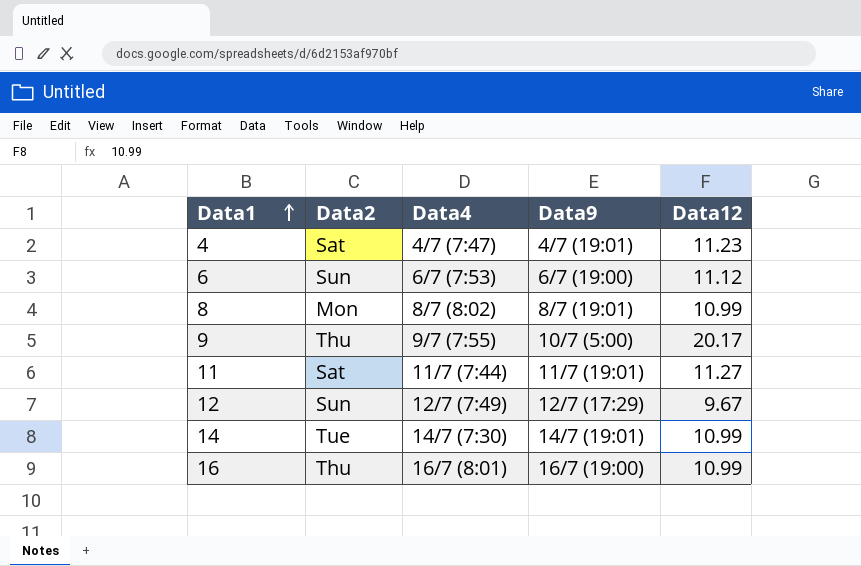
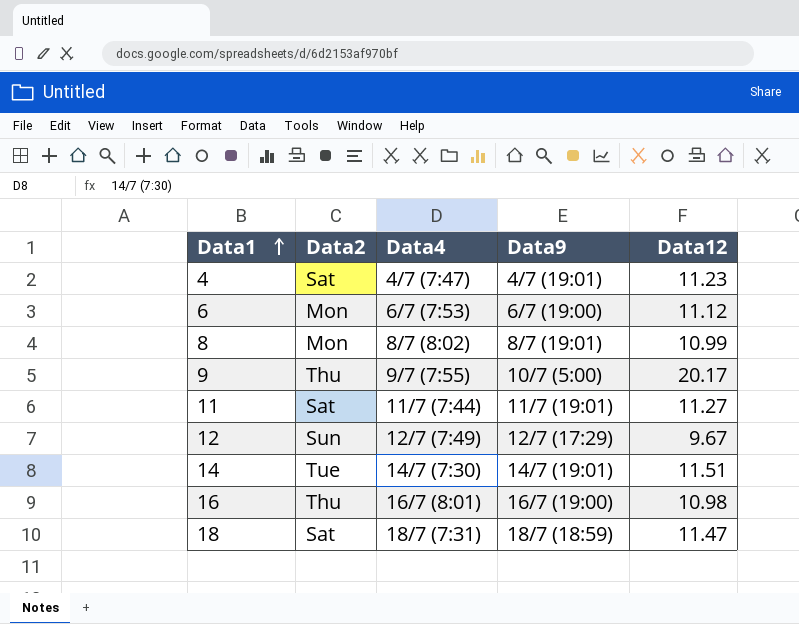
6 | Data2: Sun -> Mon
14 | Data12: 10.99 -> 11.51
16 | Data12: 10.99 -> 10.98
row 18: none -> Sat | 18/7 (7:31) | 18/7 (18:59) | 11.47

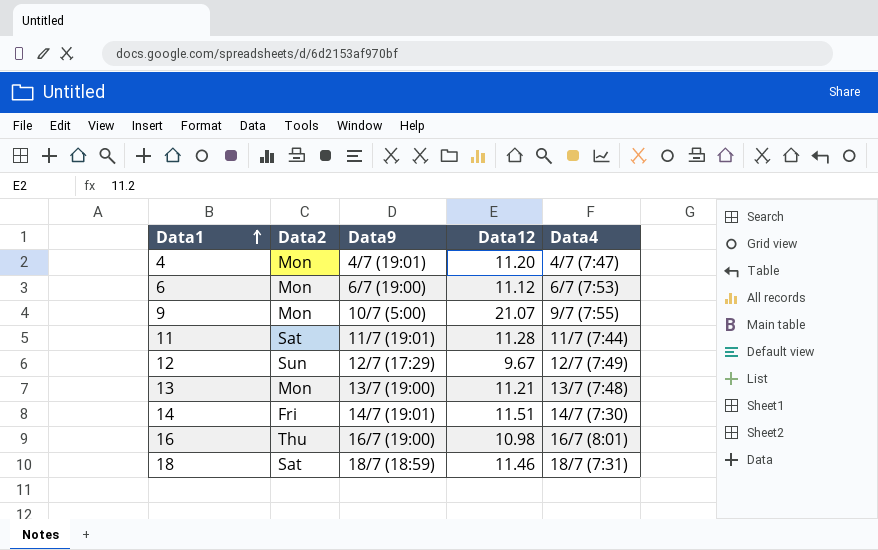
column Data4 | position: 3 -> 5
row 8: Mon | 8/7 (8:02) | 8/7 (19:01) | 10.99 -> none
4 | Data2: Sat -> Mon
4 | Data12: 11.23 -> 11.20
9 | Data2: Thu -> Mon
9 | Data12: 20.17 -> 21.07
11 | Data12: 11.27 -> 11.28
row 13: none -> Mon | 13/7 (19:00) | 11.21 | 13/7 (7:48)
14 | Data2: Tue -> Fri
18 | Data12: 11.47 -> 11.46

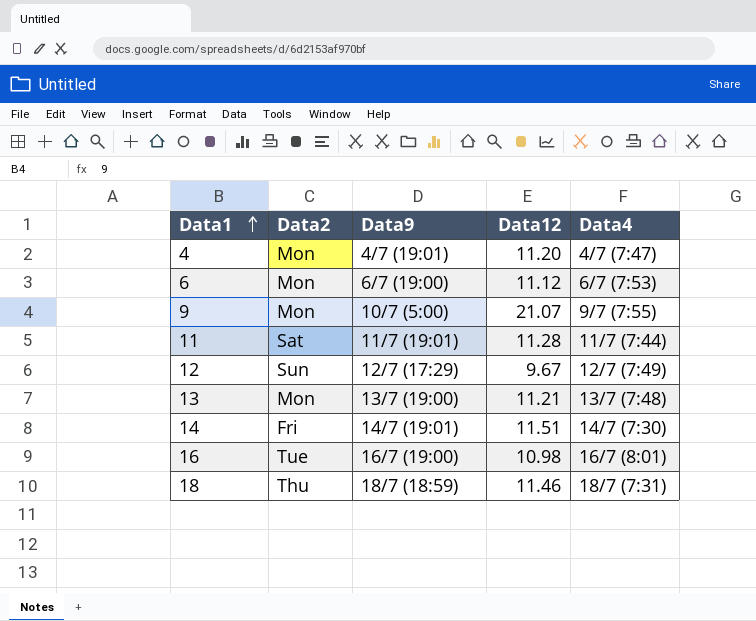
16 | Data2: Thu -> Tue
18 | Data2: Sat -> Thu

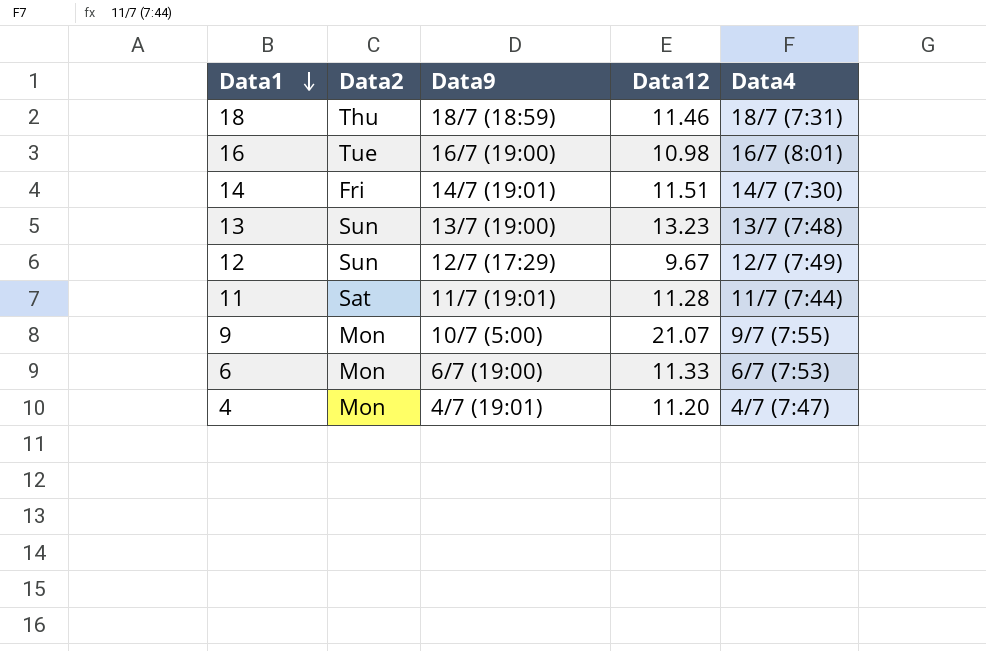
row order: Data1 ascending -> Data1 descending
13 | Data2: Mon -> Sun
13 | Data12: 11.21 -> 13.23
6 | Data12: 11.12 -> 11.33

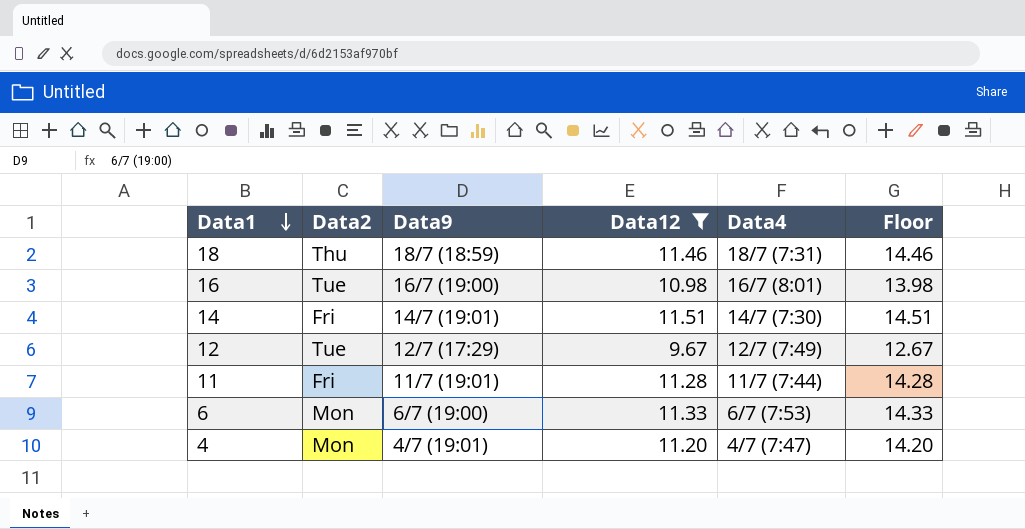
filter: none -> Data12 <= 11.51
column Floor | formula: none -> [Data12] + 3
12 | Data2: Sun -> Tue
11 | Data2: Sat -> Fri

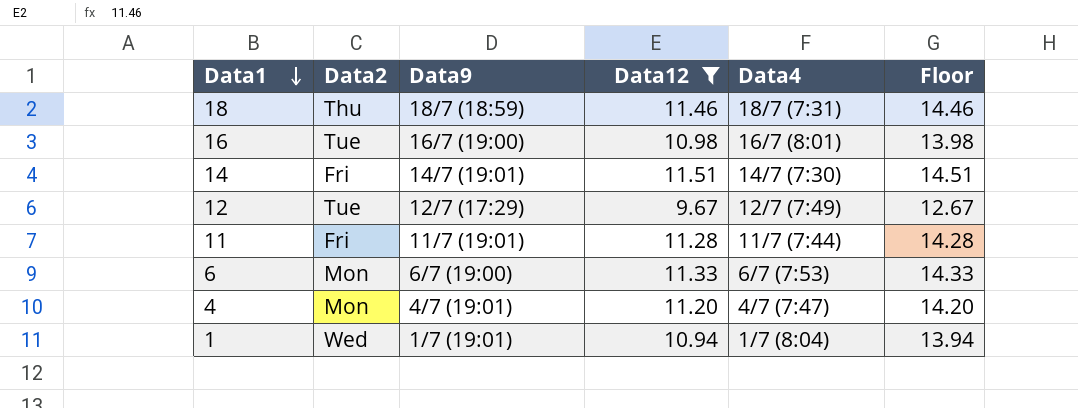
row 1: none -> Wed | 1/7 (19:01) | 10.94 | 1/7 (8:04) | 13.94

